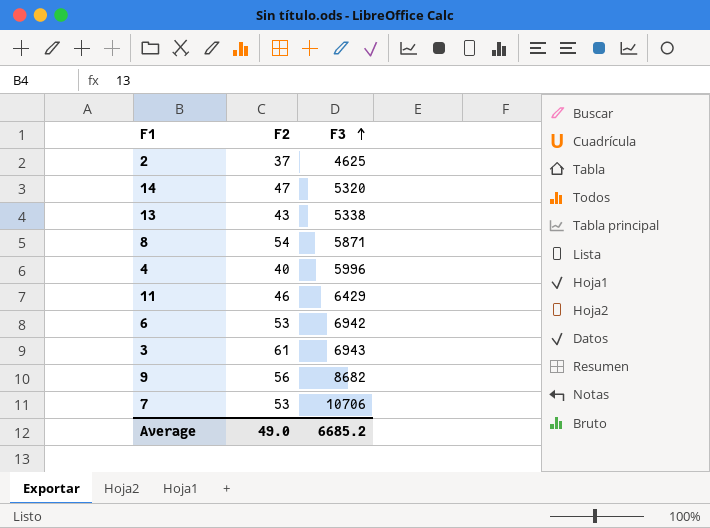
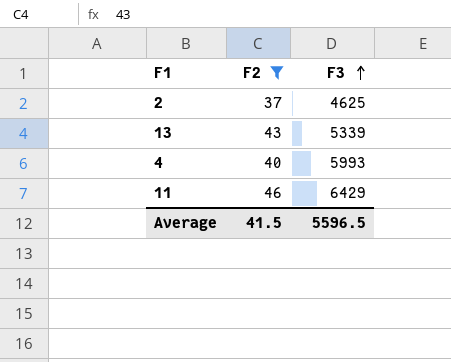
filter: none -> F2 <= 46
13 | F3: 5338 -> 5339
4 | F3: 5996 -> 5993
Average | F2: 49.0 -> 41.5
Average | F3: 6685.2 -> 5596.5

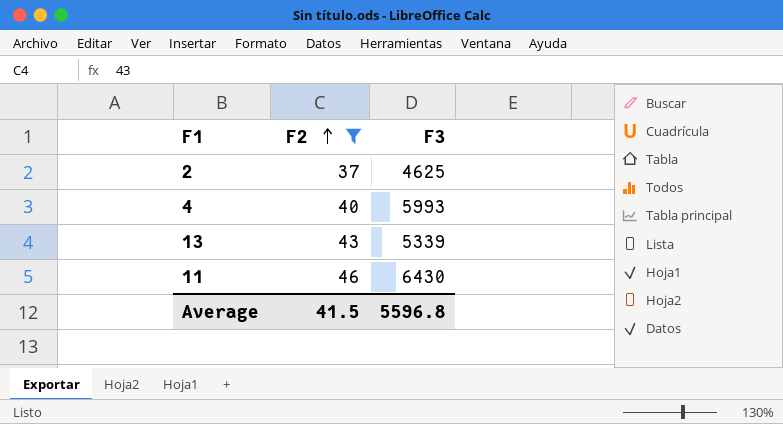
row order: F3 ascending -> F2 ascending
11 | F3: 6429 -> 6430
Average | F3: 5596.5 -> 5596.8

